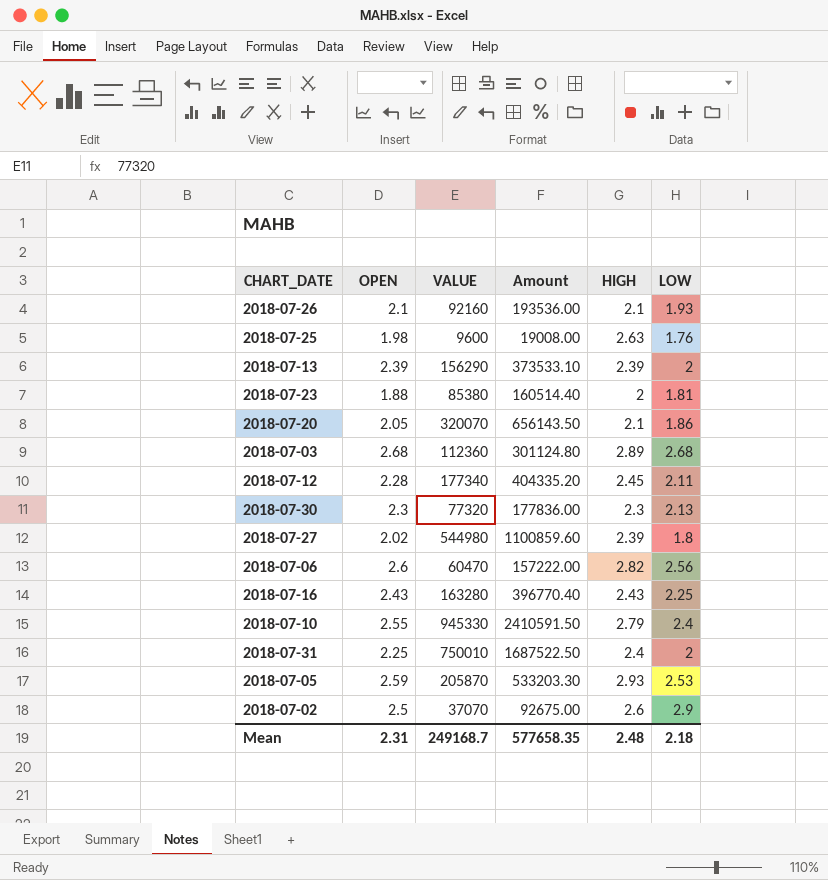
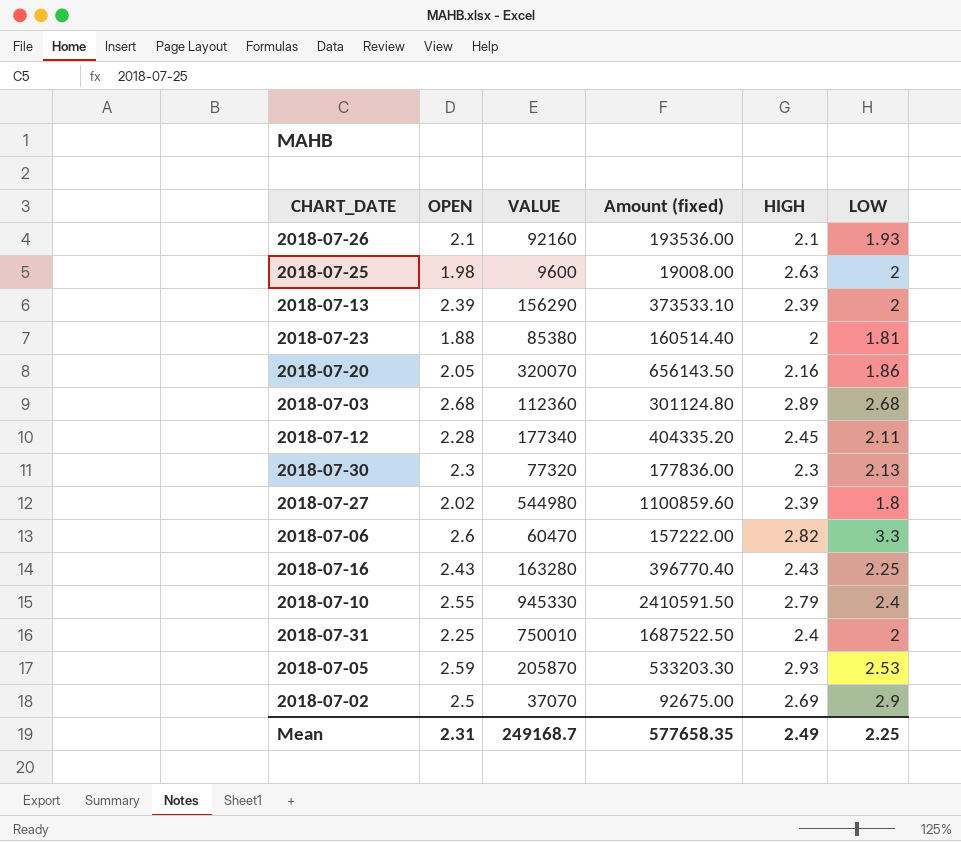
column name: Amount -> Amount (fixed)
2018-07-25 | LOW: 1.76 -> 2
2018-07-20 | HIGH: 2.1 -> 2.16
2018-07-06 | LOW: 2.56 -> 3.3
2018-07-02 | HIGH: 2.6 -> 2.69
Mean | HIGH: 2.48 -> 2.49
Mean | LOW: 2.18 -> 2.25

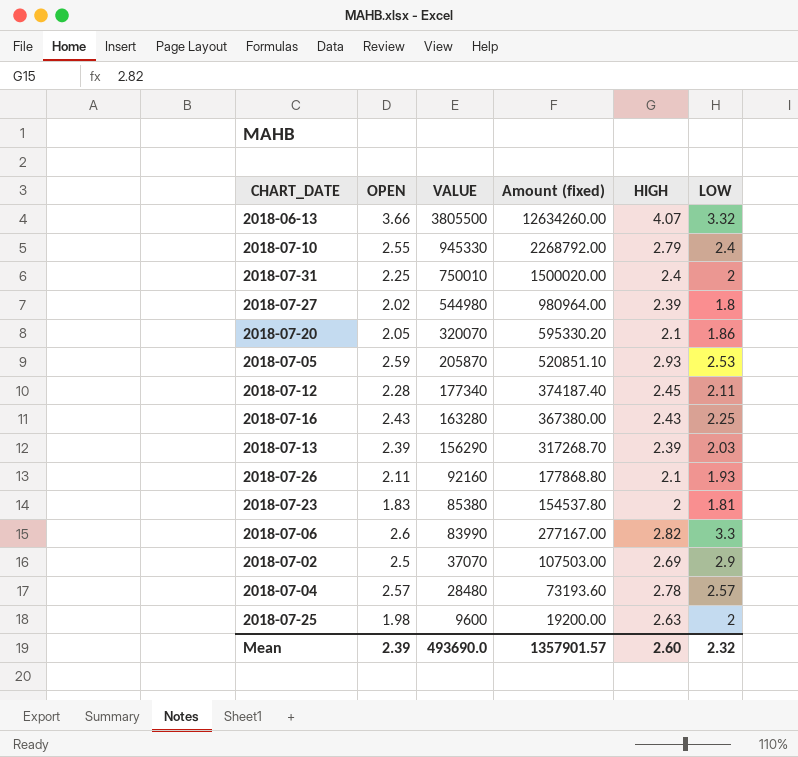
row order: none -> VALUE descending
column Amount (fixed) | formula: [OPEN] * [VALUE] -> [VALUE] * [LOW]
row 2018-07-03: 2.68 | 112360 | 301124.80 | 2.89 | 2.68 -> none
row 2018-07-30: 2.3 | 77320 | 177836.00 | 2.3 | 2.13 -> none
row 2018-06-13: none -> 3.66 | 3805500 | 12634260.00 | 4.07 | 3.32
2018-07-20 | HIGH: 2.16 -> 2.1
2018-07-13 | LOW: 2 -> 2.03
2018-07-26 | OPEN: 2.1 -> 2.11
2018-07-23 | OPEN: 1.88 -> 1.83
2018-07-06 | VALUE: 60470 -> 83990
row 2018-07-04: none -> 2.57 | 28480 | 73193.60 | 2.78 | 2.57
Mean | OPEN: 2.31 -> 2.39
Mean | VALUE: 249168.7 -> 493690.0
Mean | Amount (fixed): 577658.35 -> 1357901.57
Mean | HIGH: 2.49 -> 2.60
Mean | LOW: 2.25 -> 2.32

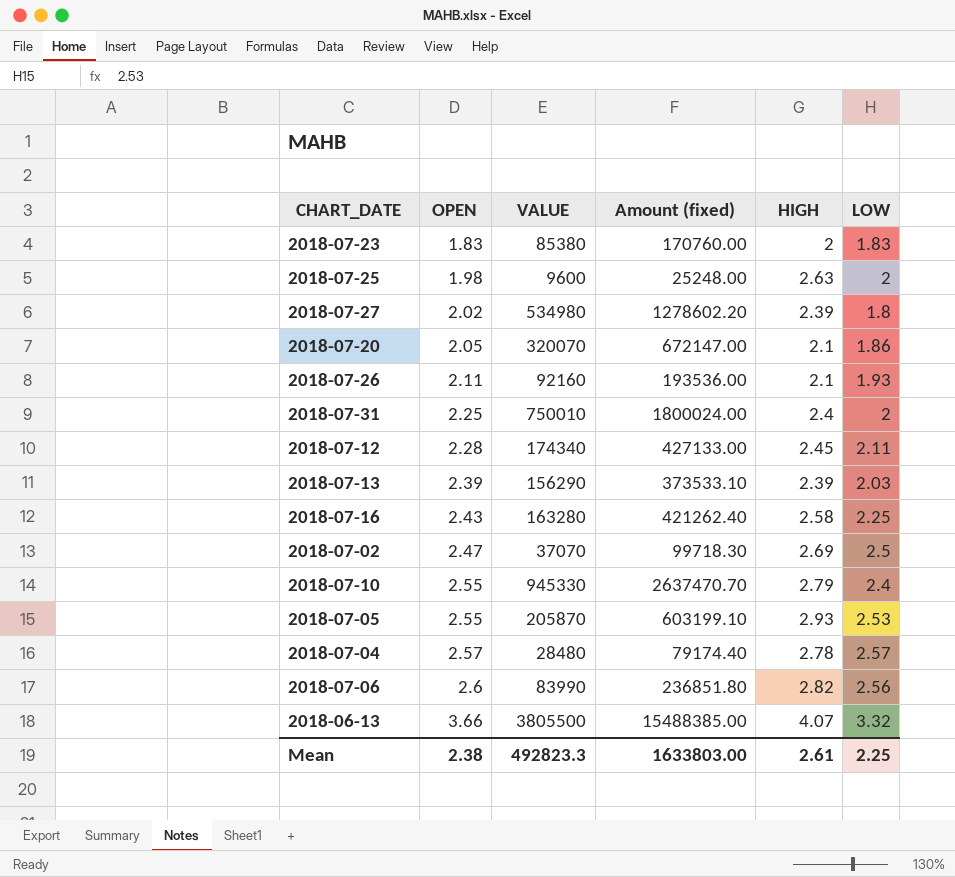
row order: VALUE descending -> OPEN ascending
column Amount (fixed) | formula: [VALUE] * [LOW] -> [VALUE] * [HIGH]
2018-07-23 | LOW: 1.81 -> 1.83
2018-07-27 | VALUE: 544980 -> 534980
2018-07-12 | VALUE: 177340 -> 174340
2018-07-16 | HIGH: 2.43 -> 2.58
2018-07-02 | OPEN: 2.5 -> 2.47
2018-07-02 | LOW: 2.9 -> 2.5
2018-07-05 | OPEN: 2.59 -> 2.55
2018-07-06 | LOW: 3.3 -> 2.56
Mean | OPEN: 2.39 -> 2.38
Mean | VALUE: 493690.0 -> 492823.3
Mean | Amount (fixed): 1357901.57 -> 1633803.00
Mean | HIGH: 2.60 -> 2.61
Mean | LOW: 2.32 -> 2.25

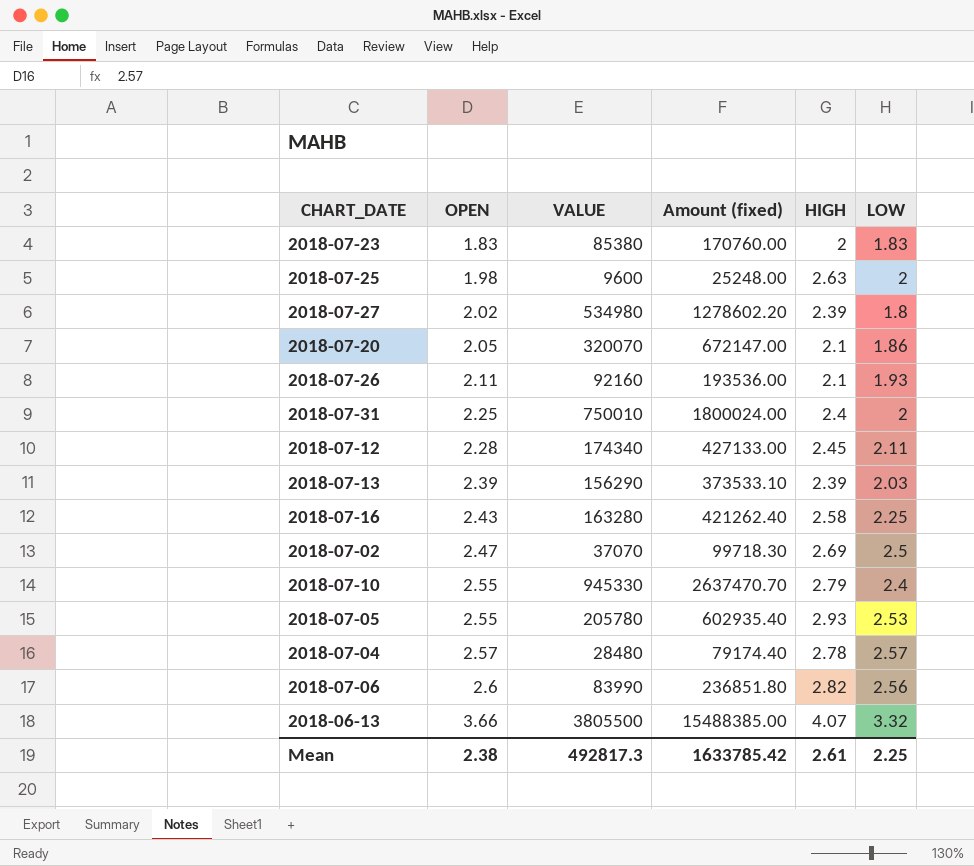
2018-07-05 | VALUE: 205870 -> 205780
2018-07-05 | Amount (fixed): 603199.10 -> 602935.40
Mean | VALUE: 492823.3 -> 492817.3
Mean | Amount (fixed): 1633803.00 -> 1633785.42

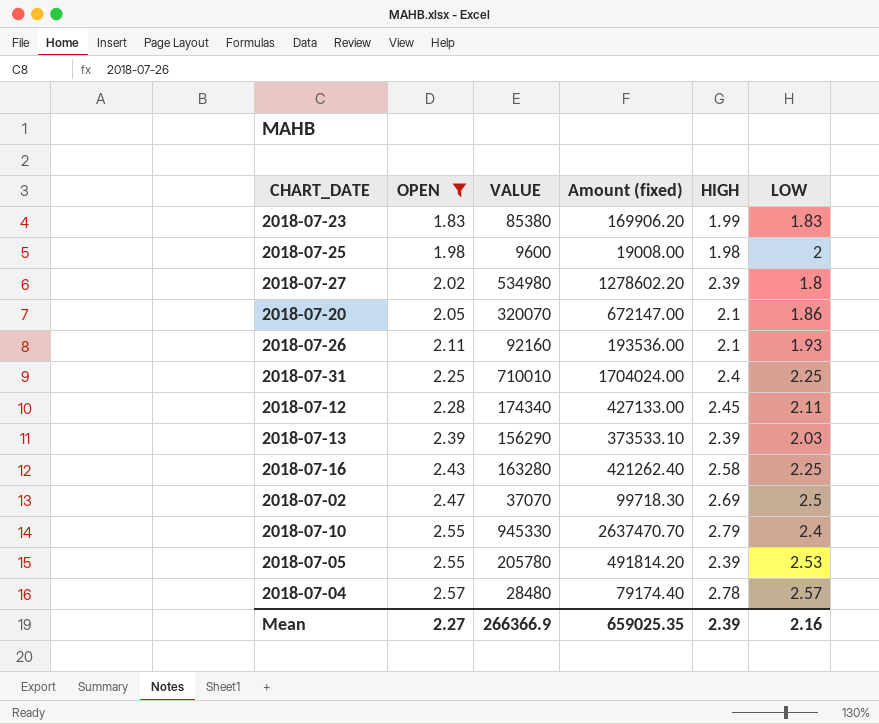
filter: none -> OPEN <= 2.57
2018-07-23 | Amount (fixed): 170760.00 -> 169906.20
2018-07-23 | HIGH: 2 -> 1.99
2018-07-25 | Amount (fixed): 25248.00 -> 19008.00
2018-07-25 | HIGH: 2.63 -> 1.98
2018-07-31 | VALUE: 750010 -> 710010
2018-07-31 | Amount (fixed): 1800024.00 -> 1704024.00
2018-07-31 | LOW: 2 -> 2.25
2018-07-05 | Amount (fixed): 602935.40 -> 491814.20
2018-07-05 | HIGH: 2.93 -> 2.39
Mean | OPEN: 2.38 -> 2.27
Mean | VALUE: 492817.3 -> 266366.9
Mean | Amount (fixed): 1633785.42 -> 659025.35
Mean | HIGH: 2.61 -> 2.39
Mean | LOW: 2.25 -> 2.16

